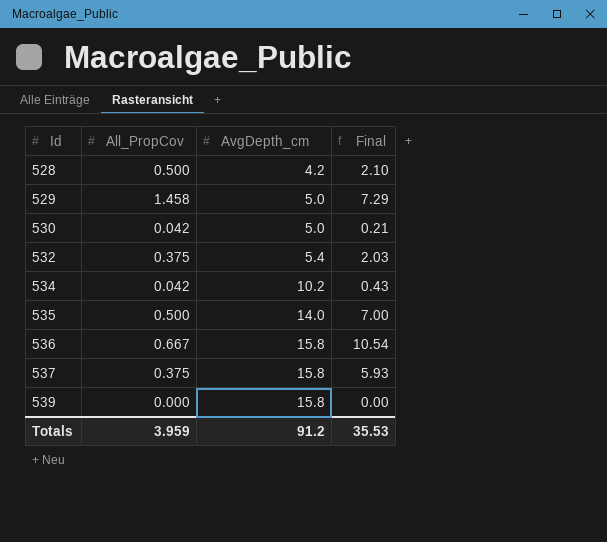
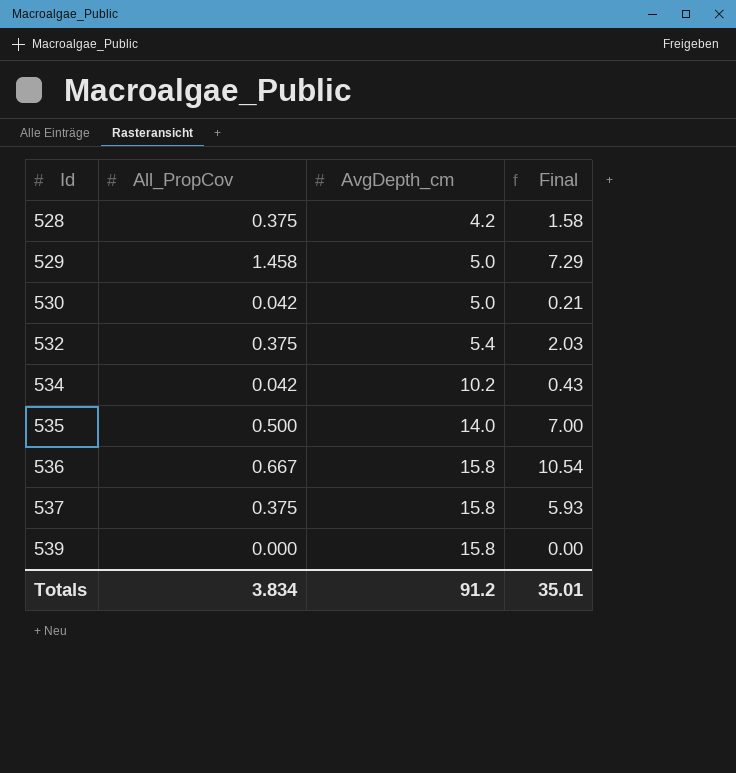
528 | All_PropCov: 0.500 -> 0.375
528 | Final: 2.10 -> 1.58
Totals | All_PropCov: 3.959 -> 3.834
Totals | Final: 35.53 -> 35.01

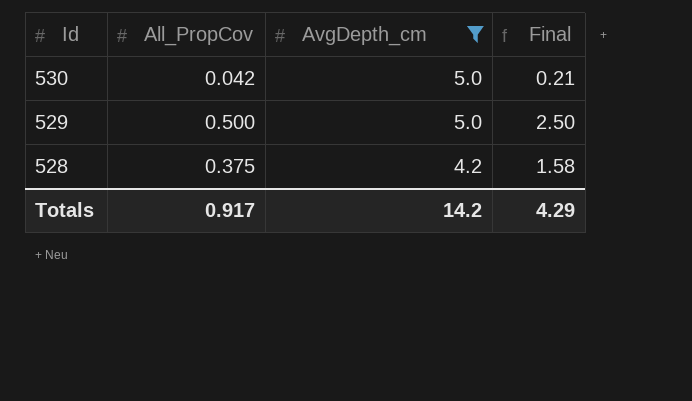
filter: none -> AvgDepth_cm <= 5.0
row order: Id ascending -> Id descending
529 | All_PropCov: 1.458 -> 0.500
529 | Final: 7.29 -> 2.50
Totals | All_PropCov: 3.834 -> 0.917
Totals | AvgDepth_cm: 91.2 -> 14.2
Totals | Final: 35.01 -> 4.29

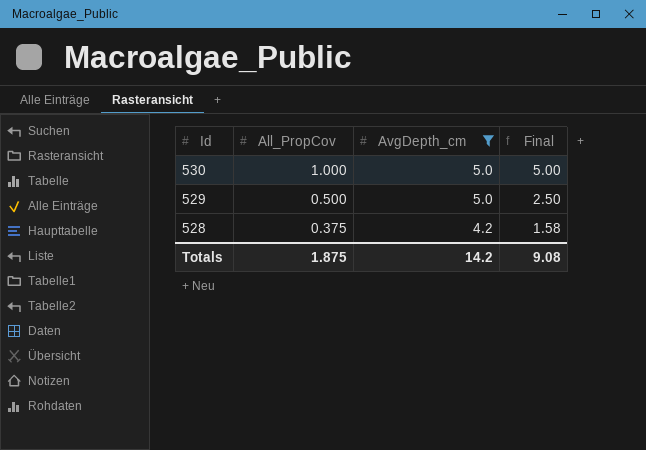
530 | All_PropCov: 0.042 -> 1.000
530 | Final: 0.21 -> 5.00
Totals | All_PropCov: 0.917 -> 1.875
Totals | Final: 4.29 -> 9.08

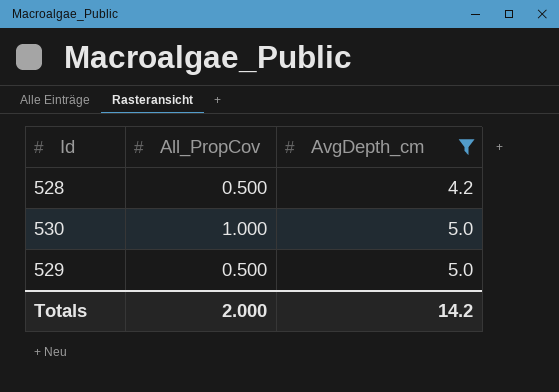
row order: Id descending -> AvgDepth_cm ascending
column Final | formula: [All_PropCov] * [AvgDepth_cm] -> none
528 | All_PropCov: 0.375 -> 0.500
Totals | All_PropCov: 1.875 -> 2.000

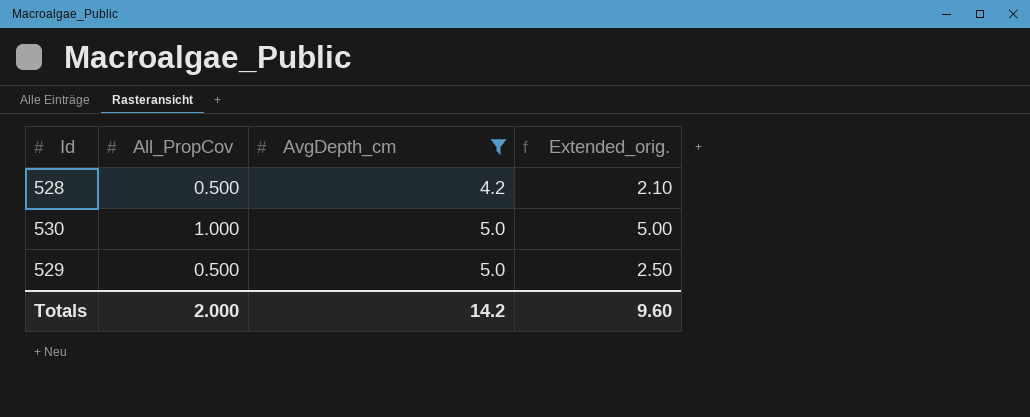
column Extended_orig. | formula: none -> [All_PropCov] * [AvgDepth_cm]

